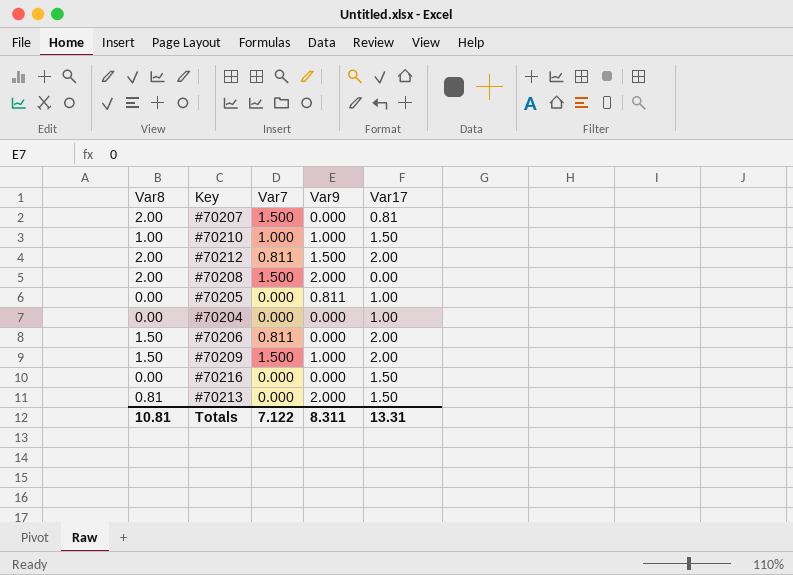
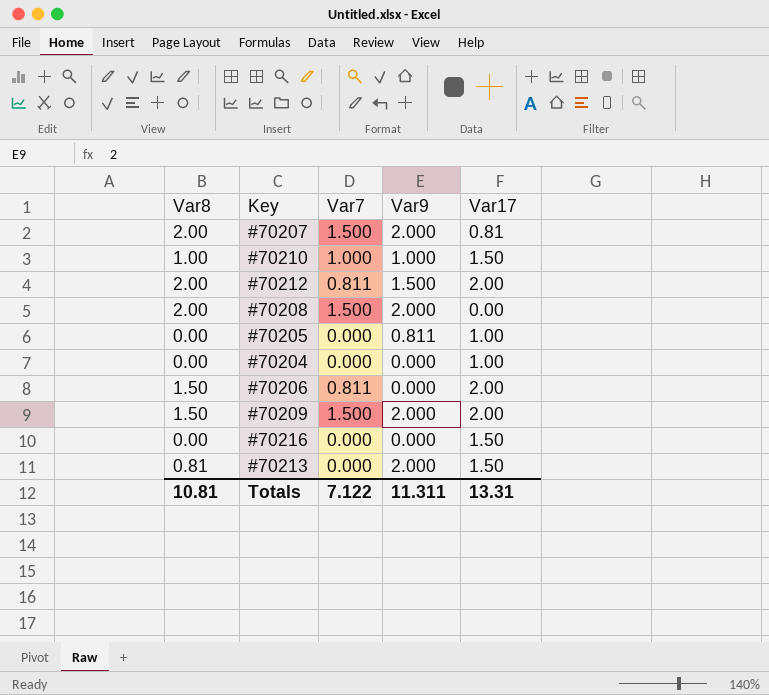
#70207 | Var9: 0.000 -> 2.000
#70209 | Var9: 1.000 -> 2.000
Totals | Var9: 8.311 -> 11.311

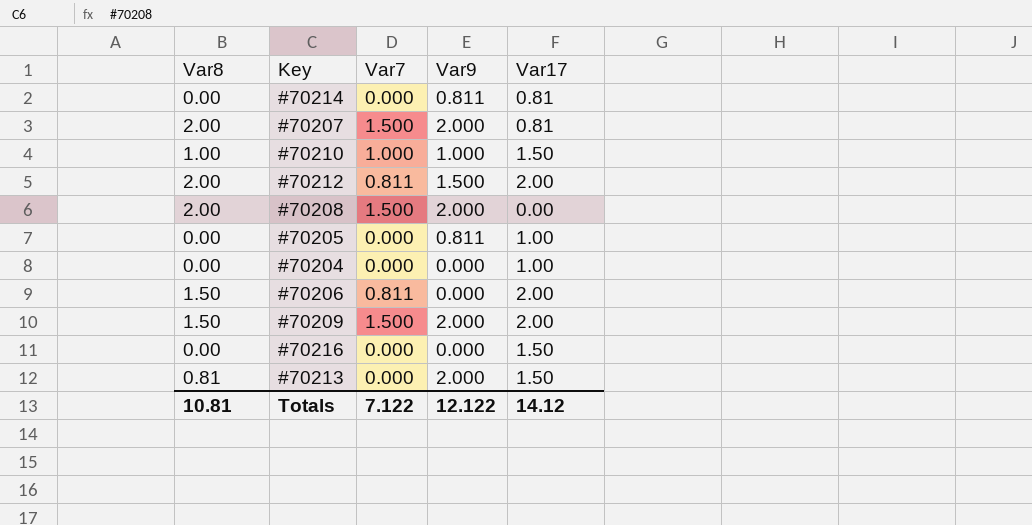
row #70214: none -> 0.00 | 0.000 | 0.811 | 0.81
Totals | Var9: 11.311 -> 12.122
Totals | Var17: 13.31 -> 14.12

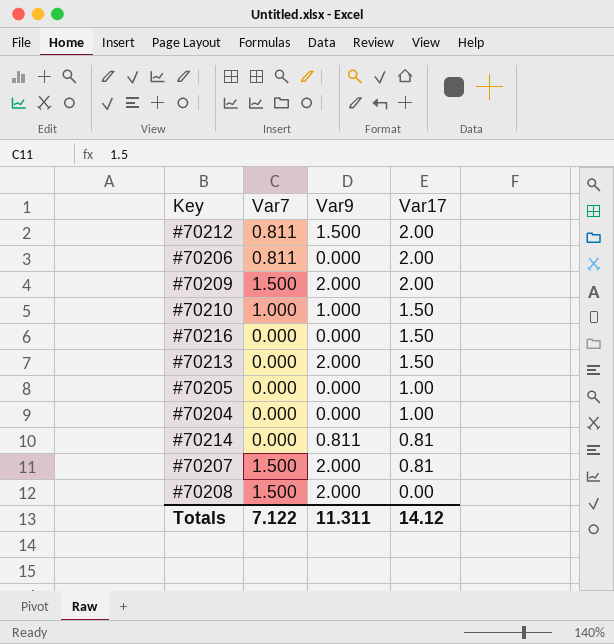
row order: none -> Var17 descending
column Var8 | position: 1 -> none
#70205 | Var9: 0.811 -> 0.000
Totals | Var9: 12.122 -> 11.311

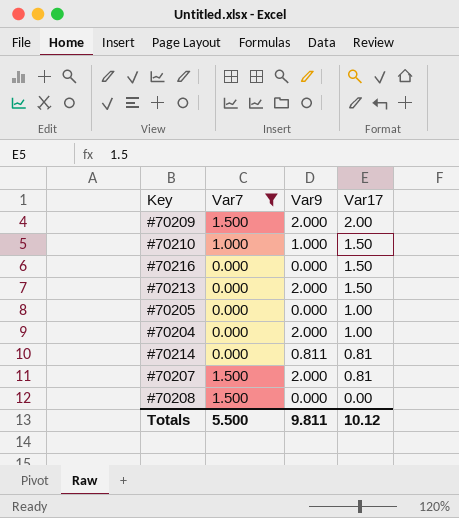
filter: none -> Var7 != 0.811
#70204 | Var9: 0.000 -> 2.000
#70208 | Var9: 2.000 -> 0.000
Totals | Var7: 7.122 -> 5.500
Totals | Var9: 11.311 -> 9.811
Totals | Var17: 14.12 -> 10.12

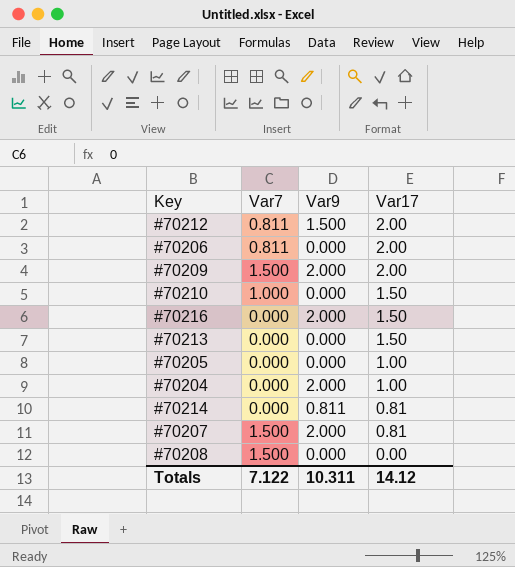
filter: Var7 != 0.811 -> none
#70210 | Var9: 1.000 -> 0.000
#70216 | Var9: 0.000 -> 2.000
#70213 | Var9: 2.000 -> 0.000
Totals | Var7: 5.500 -> 7.122
Totals | Var9: 9.811 -> 10.311
Totals | Var17: 10.12 -> 14.12

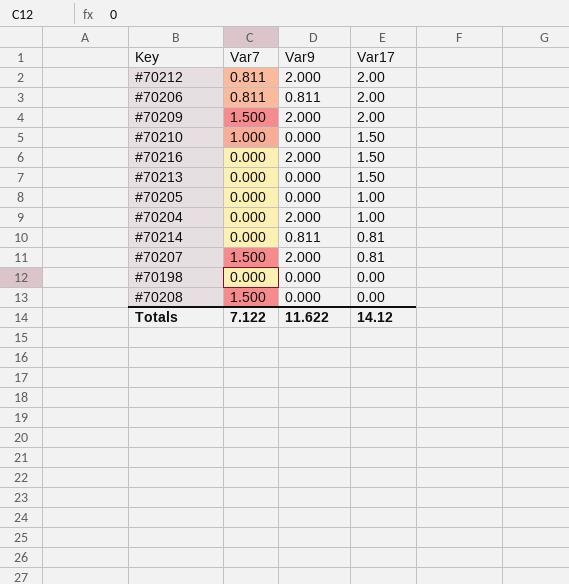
#70212 | Var9: 1.500 -> 2.000
#70206 | Var9: 0.000 -> 0.811
row #70198: none -> 0.000 | 0.000 | 0.00
Totals | Var9: 10.311 -> 11.622

